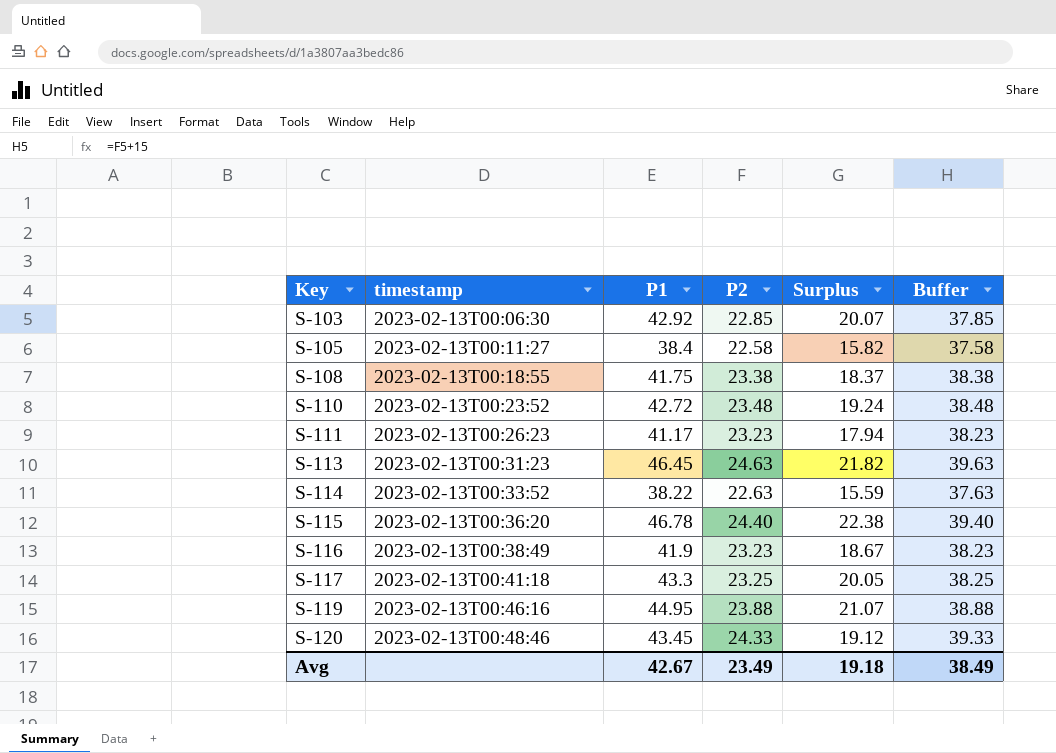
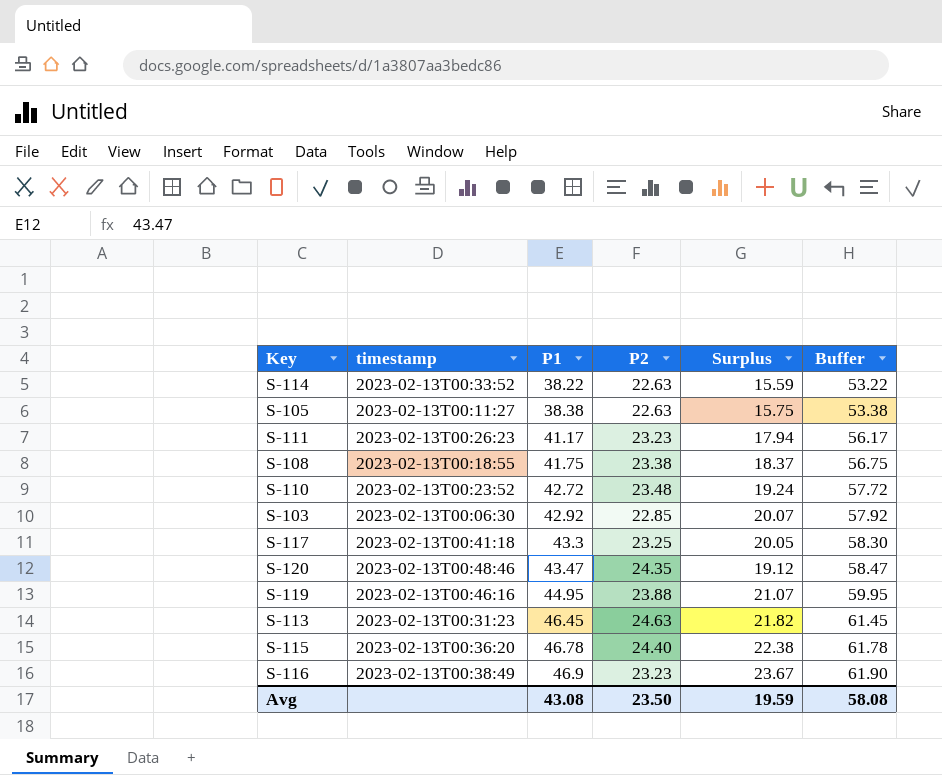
row order: Key ascending -> P1 ascending
column Buffer | formula: [P2] + 15 -> [P1] + 15
S-105 | P1: 38.4 -> 38.38
S-105 | P2: 22.58 -> 22.63
S-105 | Surplus: 15.82 -> 15.75
S-120 | P1: 43.45 -> 43.47
S-120 | P2: 24.33 -> 24.35
S-116 | P1: 41.9 -> 46.9
S-116 | Surplus: 18.67 -> 23.67
Avg | P1: 42.67 -> 43.08
Avg | P2: 23.49 -> 23.50
Avg | Surplus: 19.18 -> 19.59
Avg | Buffer: 38.49 -> 58.08

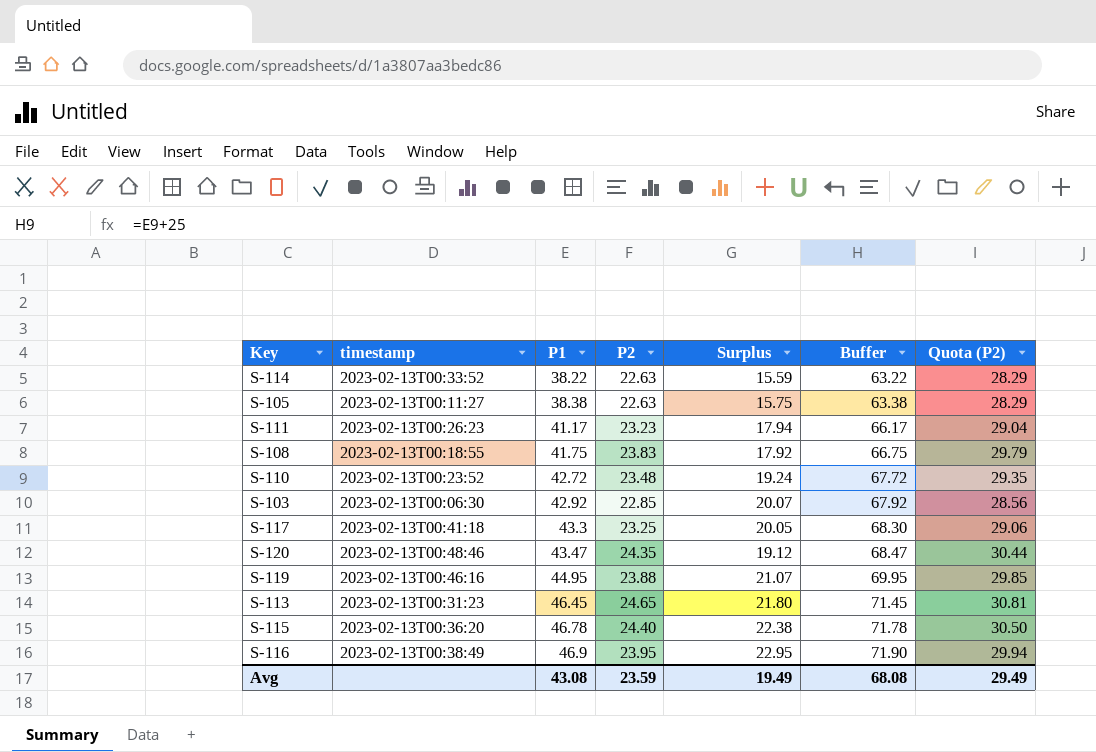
column Buffer | formula: [P1] + 15 -> [P1] + 25
column Quota (P2) | formula: none -> [P2] * 1.25
S-108 | P2: 23.38 -> 23.83
S-108 | Surplus: 18.37 -> 17.92
S-113 | P2: 24.63 -> 24.65
S-113 | Surplus: 21.82 -> 21.80
S-116 | P2: 23.23 -> 23.95
S-116 | Surplus: 23.67 -> 22.95
Avg | P2: 23.50 -> 23.59
Avg | Surplus: 19.59 -> 19.49
Avg | Buffer: 58.08 -> 68.08

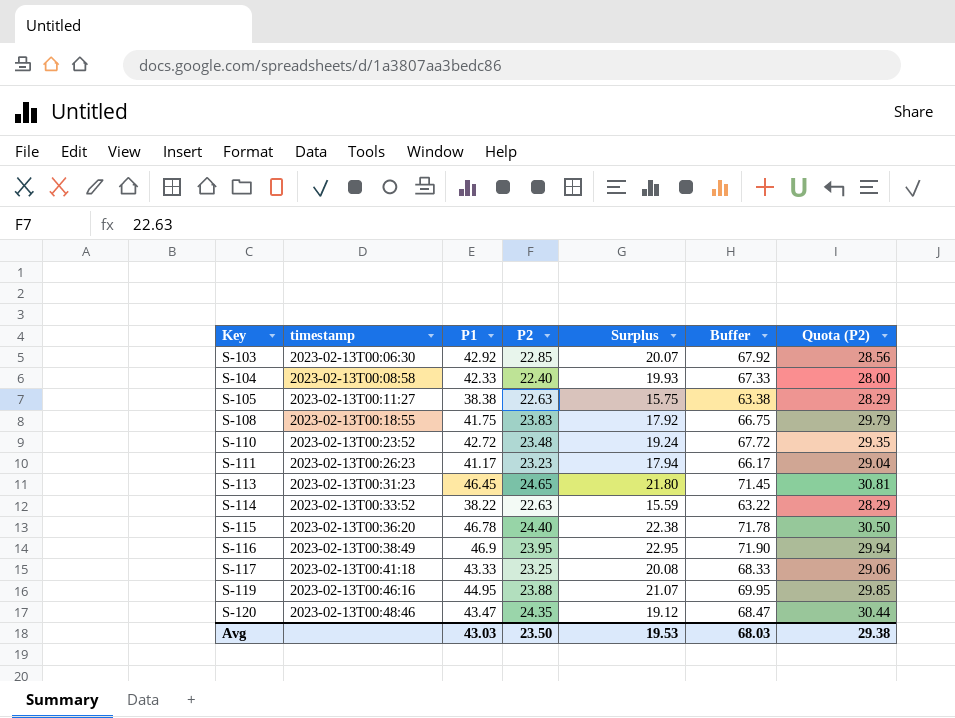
row order: P1 ascending -> Key ascending
row S-104: none -> 2023-02-13T00:08:58 | 42.33 | 22.40 | 19.93 | 67.33 | 28.00
S-117 | P1: 43.3 -> 43.33
S-117 | Surplus: 20.05 -> 20.08
S-117 | Buffer: 68.30 -> 68.33
Avg | P1: 43.08 -> 43.03
Avg | P2: 23.59 -> 23.50
Avg | Surplus: 19.49 -> 19.53
Avg | Buffer: 68.08 -> 68.03
Avg | Quota (P2): 29.49 -> 29.38

